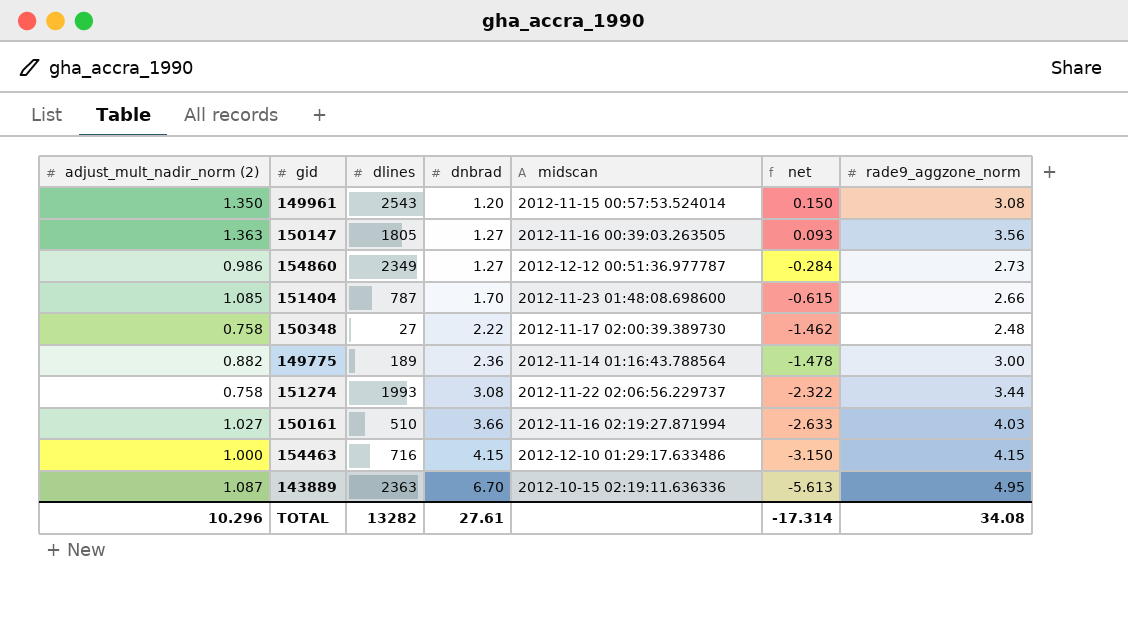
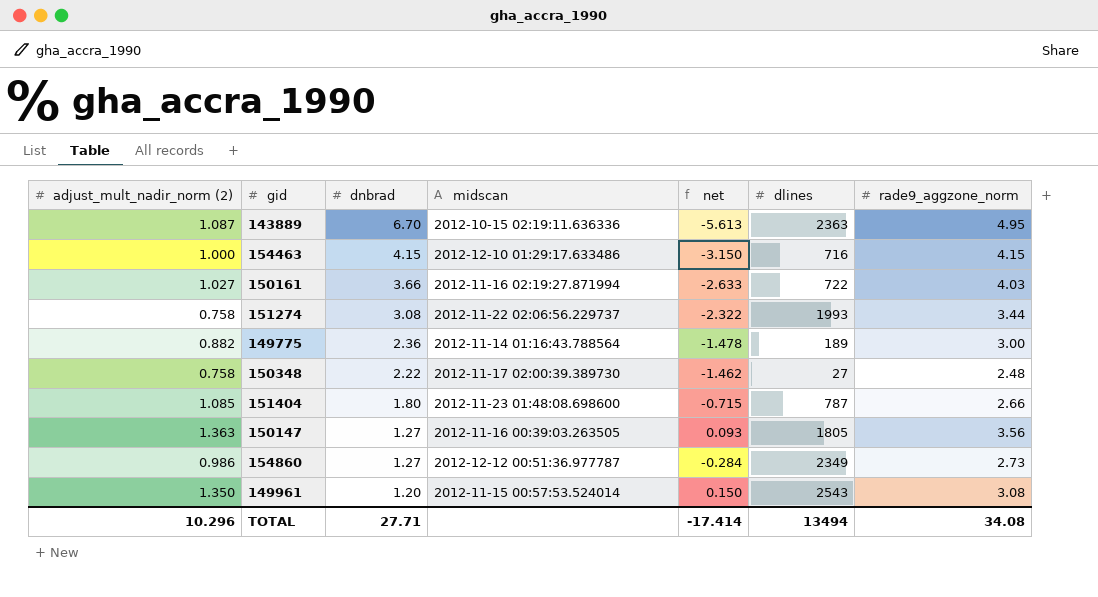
row order: dnbrad ascending -> dnbrad descending
column dlines | position: 3 -> 6
150161 | dlines: 510 -> 722
151404 | dnbrad: 1.70 -> 1.80
151404 | net: -0.615 -> -0.715
TOTAL | dnbrad: 27.61 -> 27.71
TOTAL | net: -17.314 -> -17.414
TOTAL | dlines: 13282 -> 13494

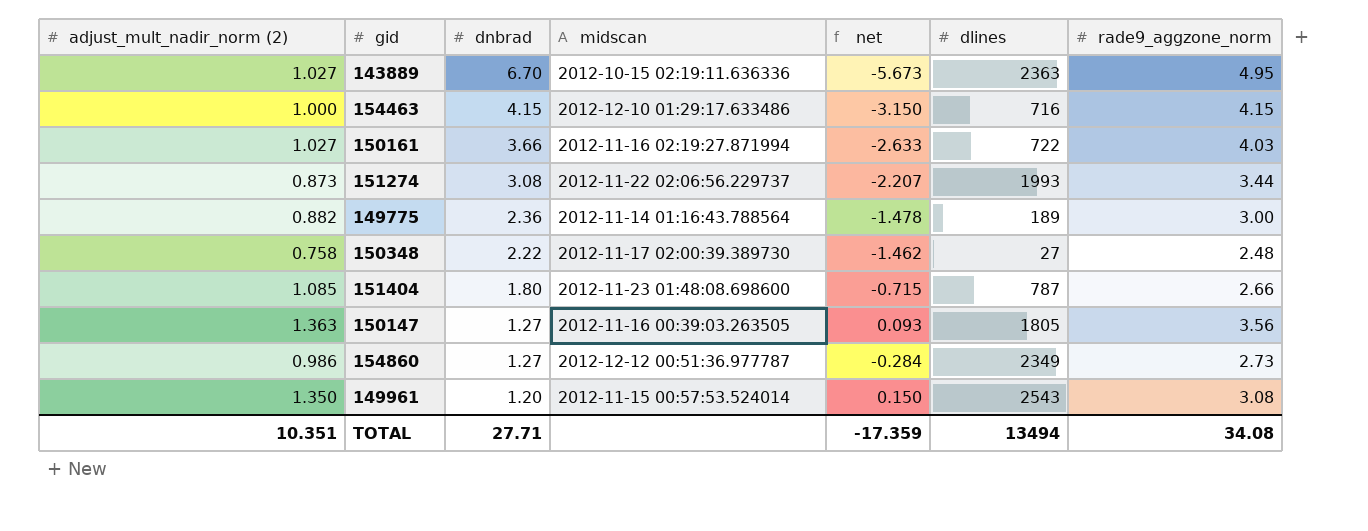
143889 | adjust_mult_nadir_norm (2): 1.087 -> 1.027
143889 | net: -5.613 -> -5.673
151274 | adjust_mult_nadir_norm (2): 0.758 -> 0.873
151274 | net: -2.322 -> -2.207
TOTAL | adjust_mult_nadir_norm (2): 10.296 -> 10.351
TOTAL | net: -17.414 -> -17.359

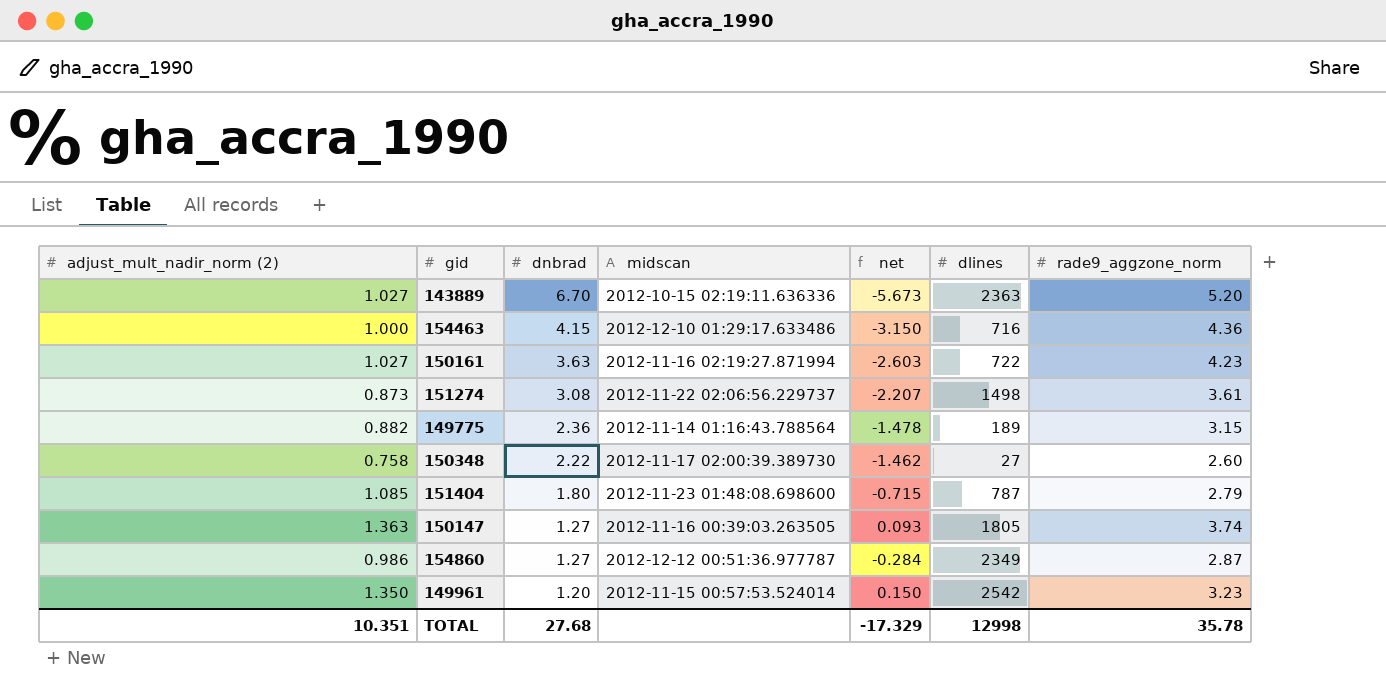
143889 | rade9_aggzone_norm: 4.95 -> 5.20
154463 | rade9_aggzone_norm: 4.15 -> 4.36
150161 | dnbrad: 3.66 -> 3.63
150161 | net: -2.633 -> -2.603
150161 | rade9_aggzone_norm: 4.03 -> 4.23
151274 | dlines: 1993 -> 1498
151274 | rade9_aggzone_norm: 3.44 -> 3.61
149775 | rade9_aggzone_norm: 3.00 -> 3.15
150348 | rade9_aggzone_norm: 2.48 -> 2.60
151404 | rade9_aggzone_norm: 2.66 -> 2.79
150147 | rade9_aggzone_norm: 3.56 -> 3.74
154860 | rade9_aggzone_norm: 2.73 -> 2.87
149961 | dlines: 2543 -> 2542
149961 | rade9_aggzone_norm: 3.08 -> 3.23
TOTAL | dnbrad: 27.71 -> 27.68
TOTAL | net: -17.359 -> -17.329
TOTAL | dlines: 13494 -> 12998
TOTAL | rade9_aggzone_norm: 34.08 -> 35.78

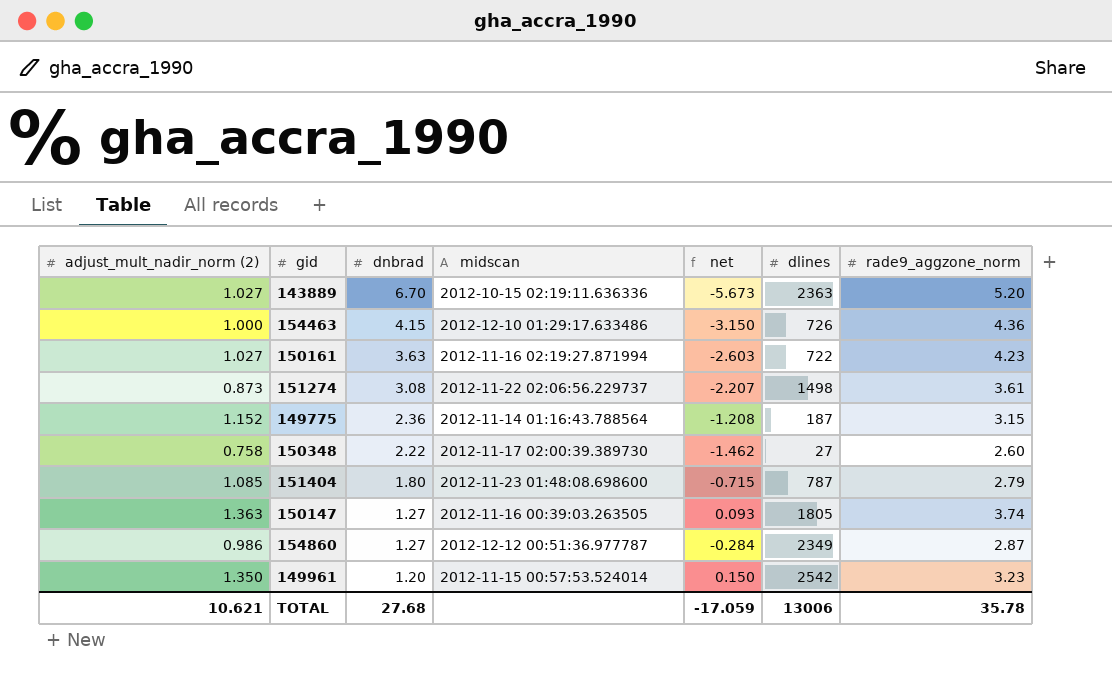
154463 | dlines: 716 -> 726
149775 | adjust_mult_nadir_norm (2): 0.882 -> 1.152
149775 | net: -1.478 -> -1.208
149775 | dlines: 189 -> 187
TOTAL | adjust_mult_nadir_norm (2): 10.351 -> 10.621
TOTAL | net: -17.329 -> -17.059
TOTAL | dlines: 12998 -> 13006

